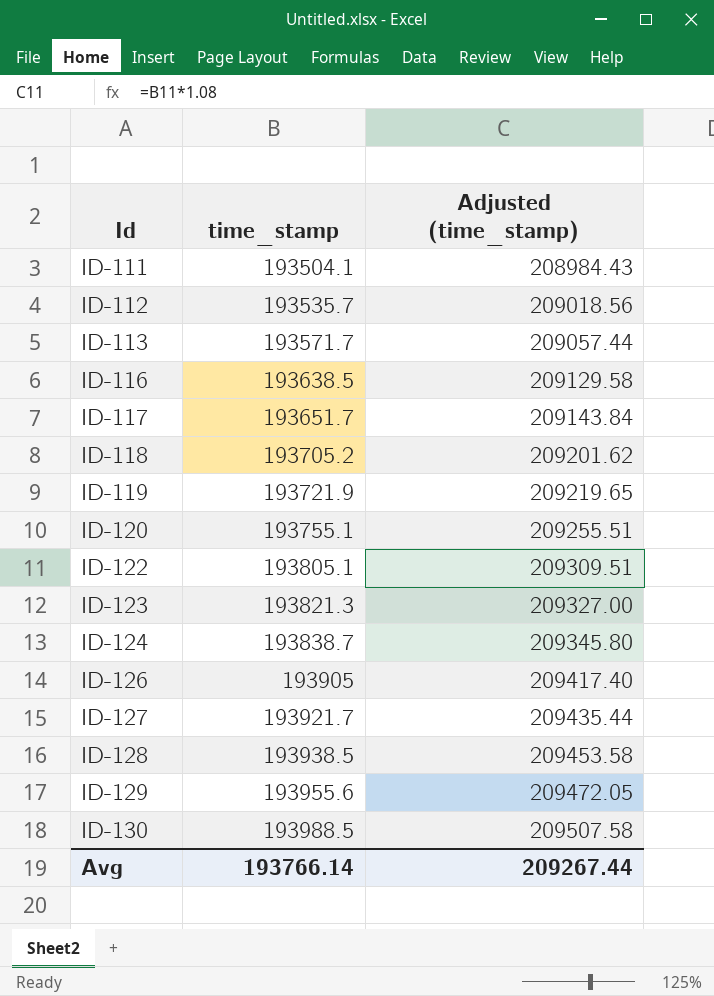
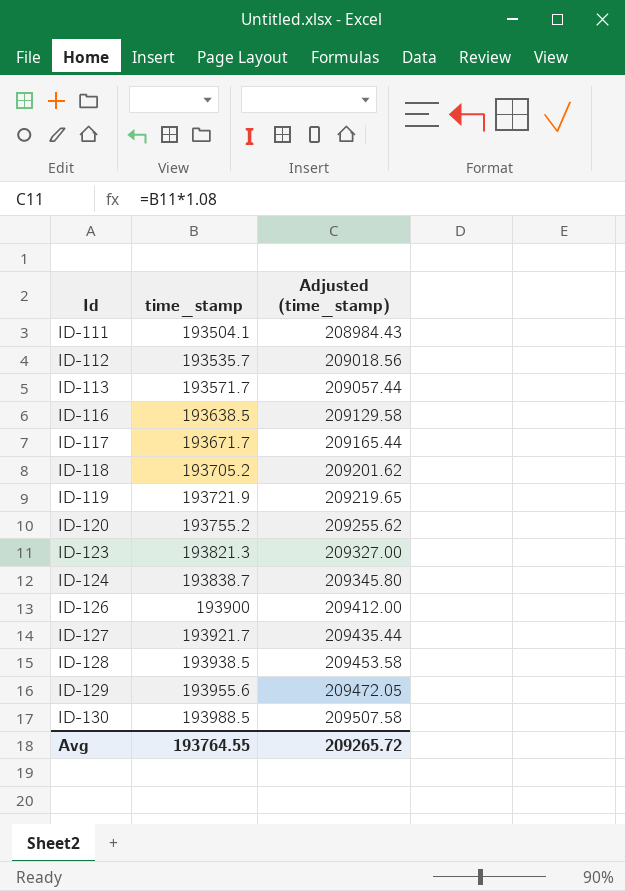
row ID-122: 193805.1 | 209309.51 -> none
ID-117 | time_stamp: 193651.7 -> 193671.7
ID-117 | Adjusted (time_stamp): 209143.84 -> 209165.44
ID-120 | time_stamp: 193755.1 -> 193755.2
ID-120 | Adjusted (time_stamp): 209255.51 -> 209255.62
ID-126 | time_stamp: 193905 -> 193900
ID-126 | Adjusted (time_stamp): 209417.40 -> 209412.00
Avg | time_stamp: 193766.14 -> 193764.55
Avg | Adjusted (time_stamp): 209267.44 -> 209265.72

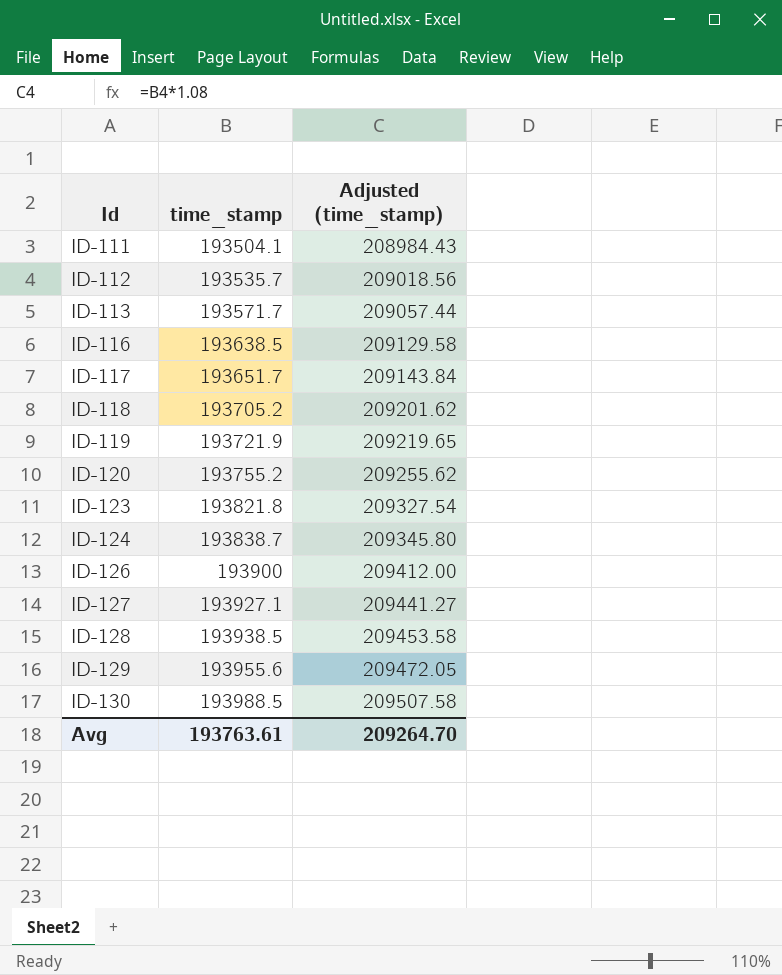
ID-117 | time_stamp: 193671.7 -> 193651.7
ID-117 | Adjusted (time_stamp): 209165.44 -> 209143.84
ID-123 | time_stamp: 193821.3 -> 193821.8
ID-123 | Adjusted (time_stamp): 209327.00 -> 209327.54
ID-127 | time_stamp: 193921.7 -> 193927.1
ID-127 | Adjusted (time_stamp): 209435.44 -> 209441.27
Avg | time_stamp: 193764.55 -> 193763.61
Avg | Adjusted (time_stamp): 209265.72 -> 209264.70

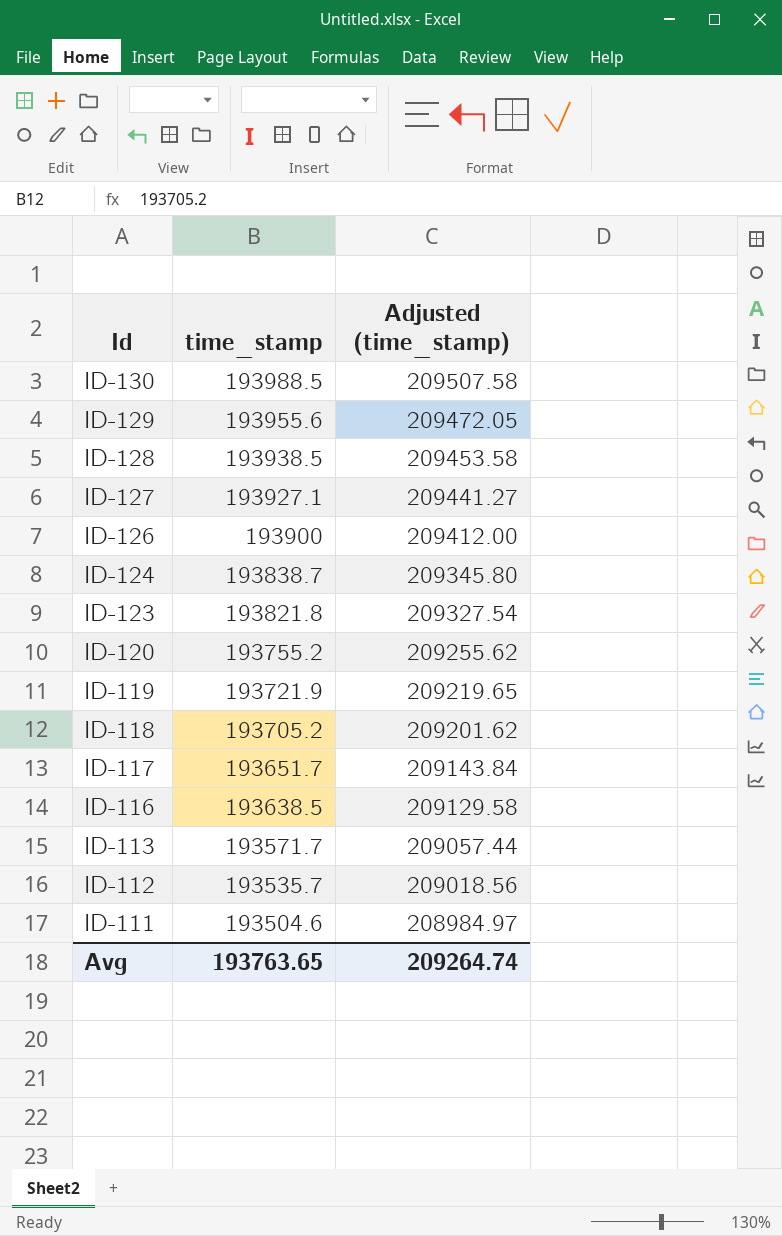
row order: Id ascending -> Id descending
ID-111 | time_stamp: 193504.1 -> 193504.6
ID-111 | Adjusted (time_stamp): 208984.43 -> 208984.97
Avg | time_stamp: 193763.61 -> 193763.65
Avg | Adjusted (time_stamp): 209264.70 -> 209264.74

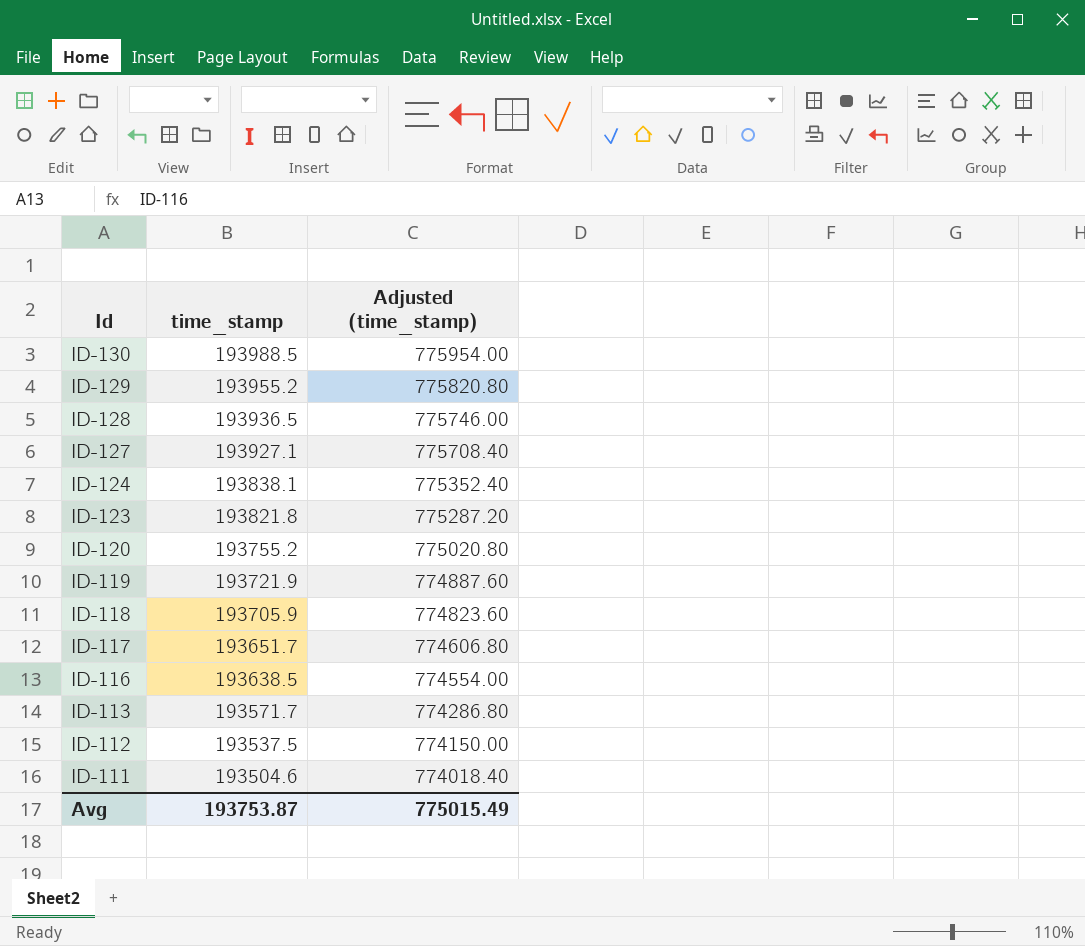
column Adjusted (time_stamp) | formula: [time_stamp] * 1.08 -> [time_stamp] * 4
row ID-126: 193900 | 209412.00 -> none
ID-129 | time_stamp: 193955.6 -> 193955.2
ID-128 | time_stamp: 193938.5 -> 193936.5
ID-124 | time_stamp: 193838.7 -> 193838.1
ID-118 | time_stamp: 193705.2 -> 193705.9
ID-112 | time_stamp: 193535.7 -> 193537.5
Avg | time_stamp: 193763.65 -> 193753.87
Avg | Adjusted (time_stamp): 209264.74 -> 775015.49

